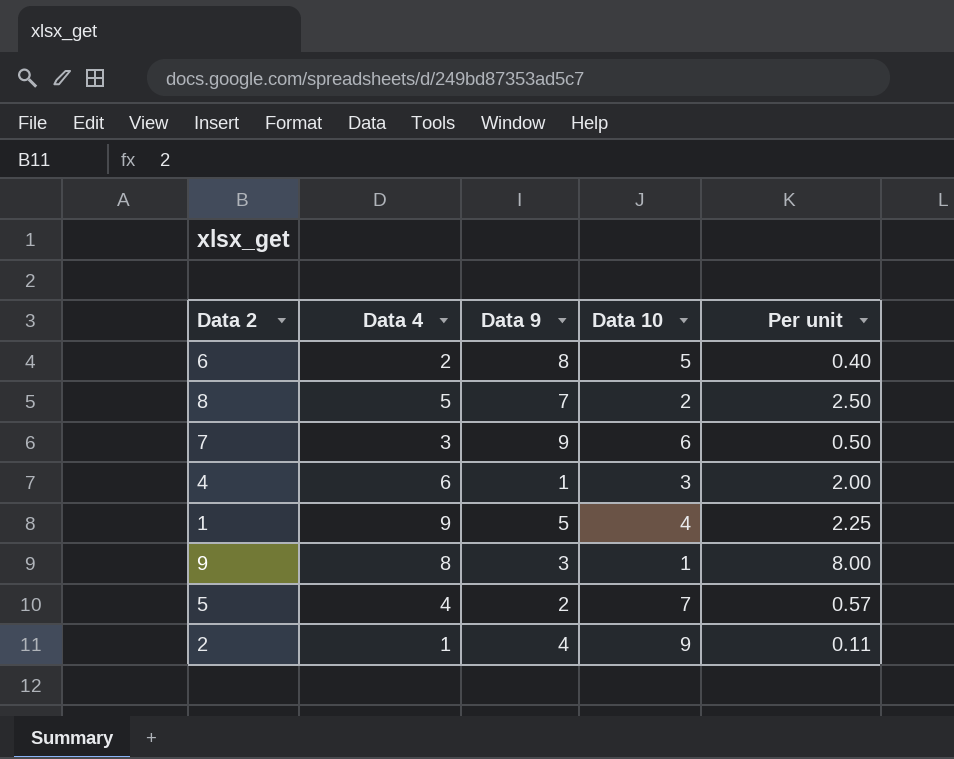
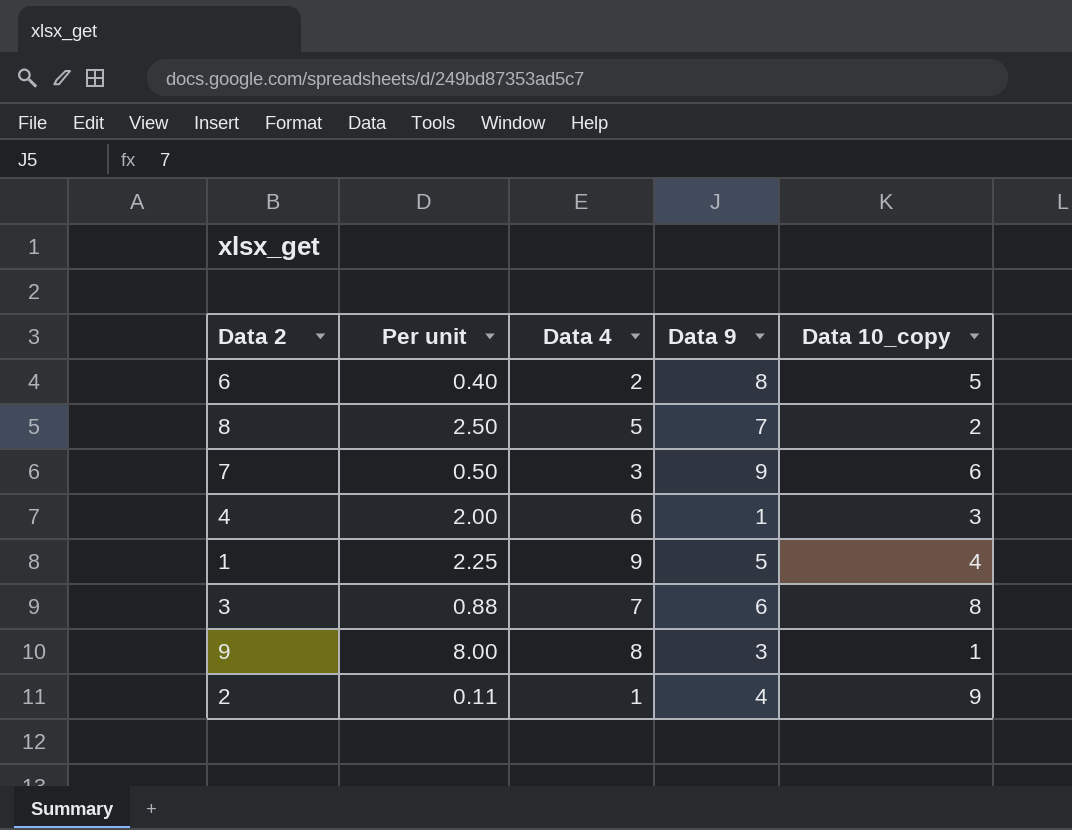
column Per unit | position: 5 -> 2
column name: Data 10 -> Data 10_copy
row 5: 4 | 2 | 7 | 0.57 -> none
row 3: none -> 0.88 | 7 | 6 | 8

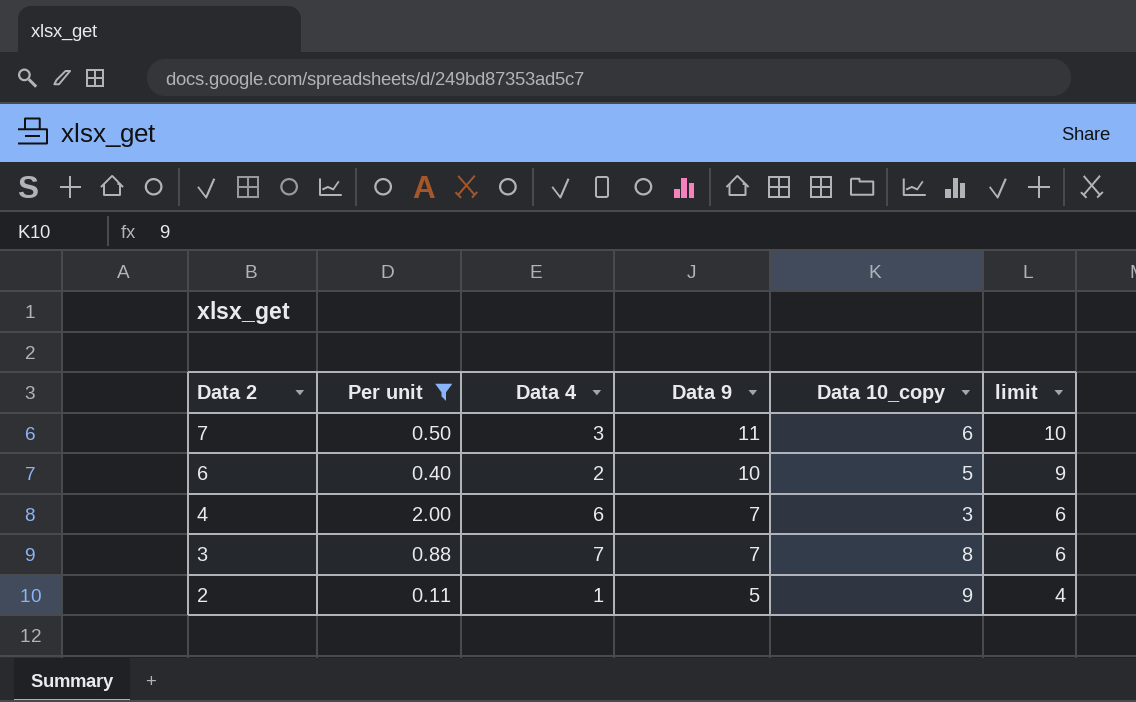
filter: none -> Per unit <= 2.00
row order: none -> Data 2 descending
column limit | formula: none -> [Data 9] - 1
7 | Data 9: 9 -> 11
6 | Data 9: 8 -> 10
4 | Data 9: 1 -> 7
3 | Data 9: 6 -> 7
2 | Data 9: 4 -> 5

